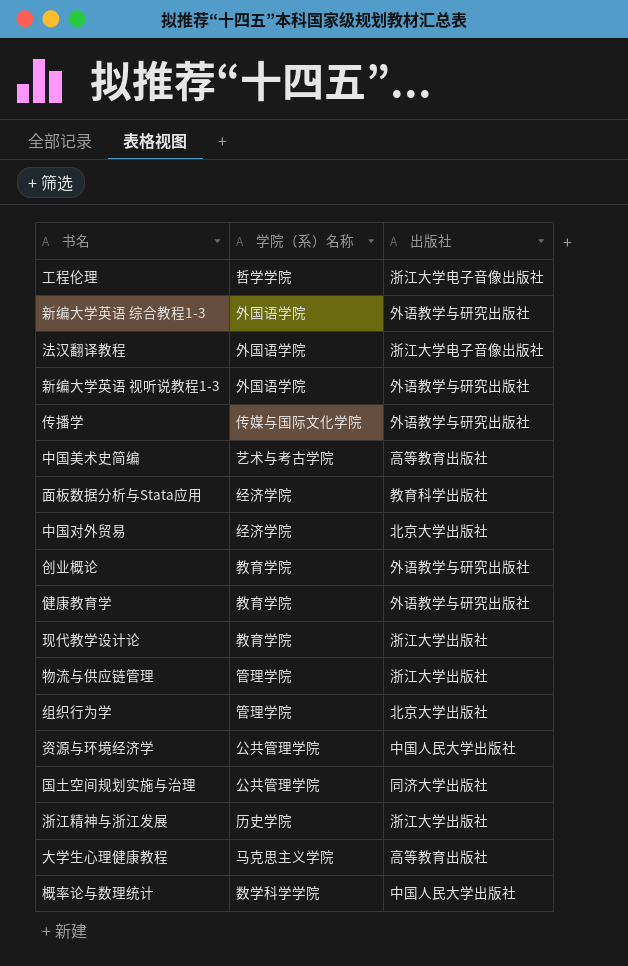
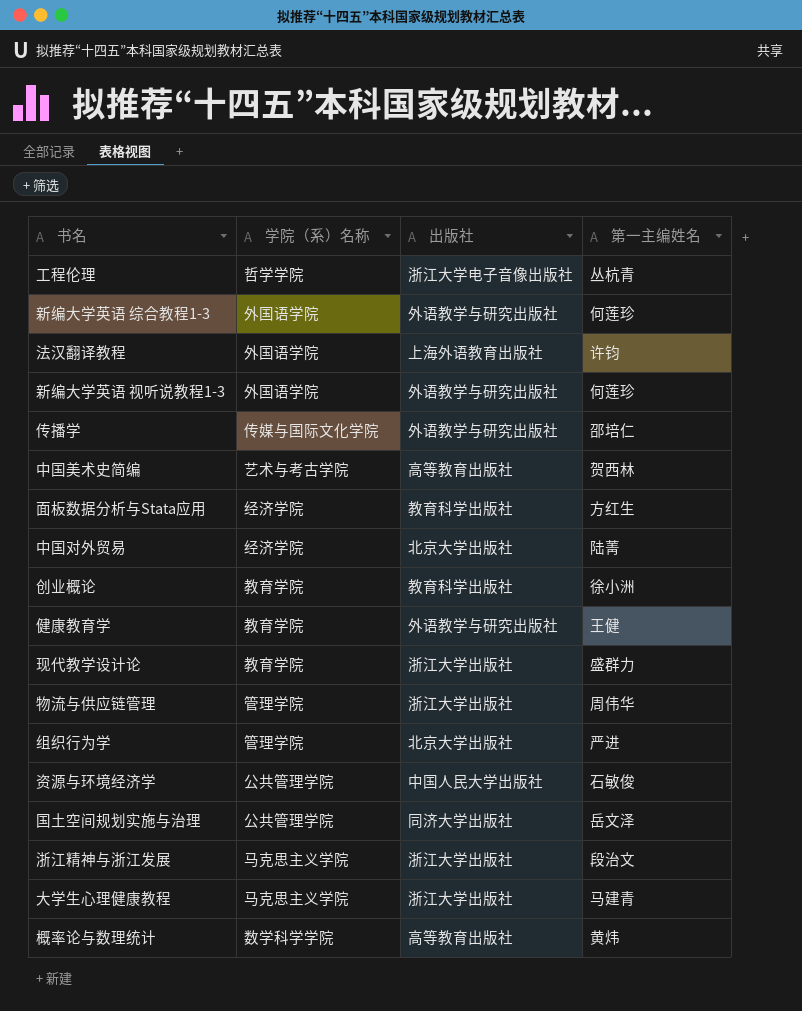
column 第一主编姓名 | position: none -> 4
法汉翻译教程 | 出版社: 浙江大学电子音像出版社 -> 上海外语教育出版社
创业概论 | 出版社: 外语教学与研究出版社 -> 教育科学出版社
浙江精神与浙江发展 | 学院（系）名称: 历史学院 -> 马克思主义学院
大学生心理健康教程 | 出版社: 高等教育出版社 -> 浙江大学出版社
概率论与数理统计 | 出版社: 中国人民大学出版社 -> 高等教育出版社

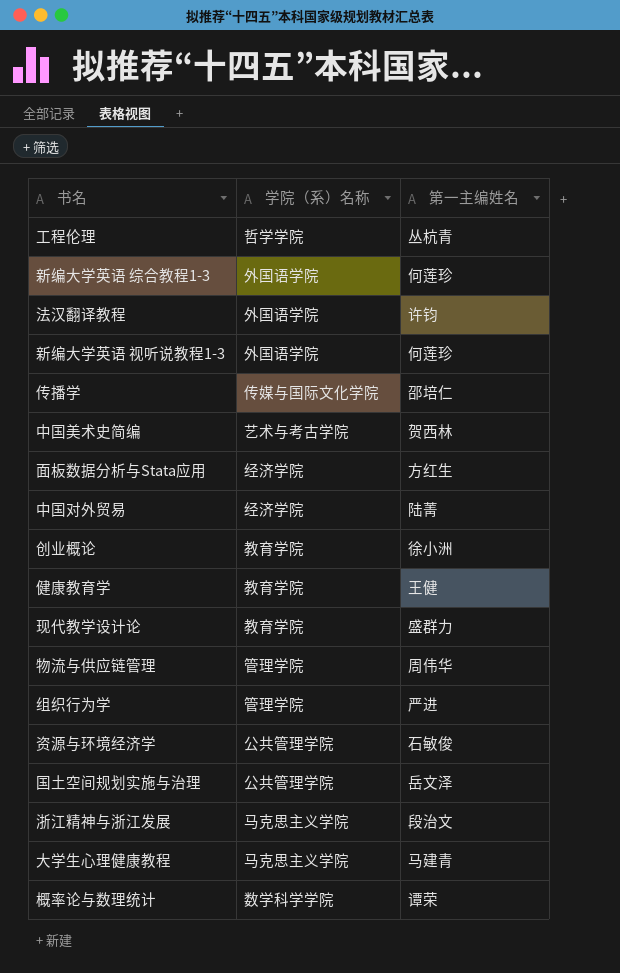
column 出版社 | position: 3 -> none
概率论与数理统计 | 第一主编姓名: 黄炜 -> 谭荣

